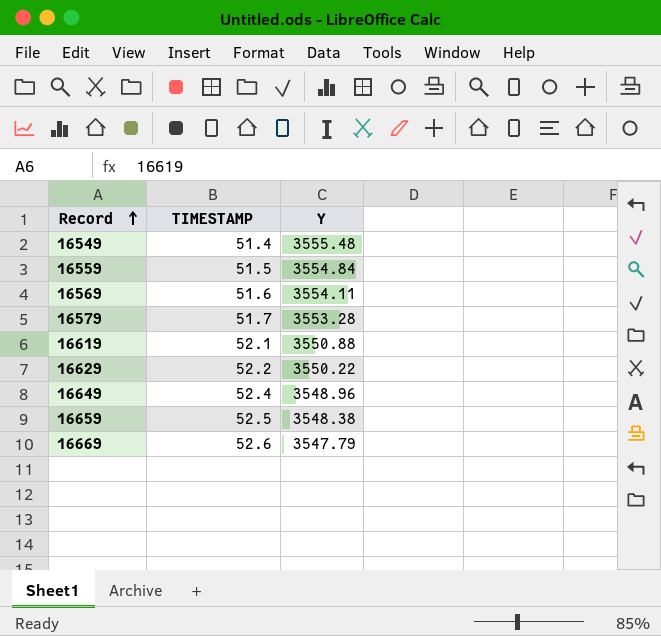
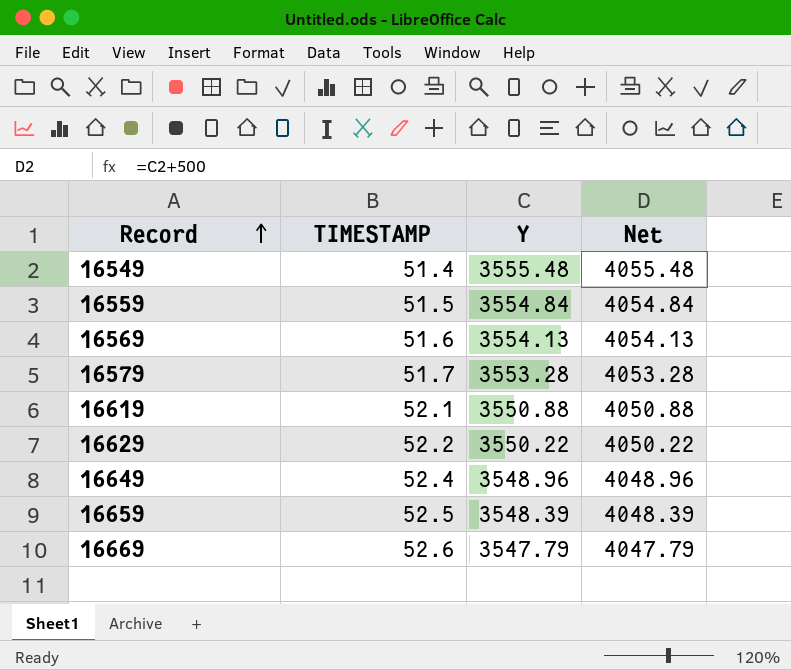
column Net | formula: none -> [Y] + 500
16569 | Y: 3554.11 -> 3554.13
16659 | Y: 3548.38 -> 3548.39

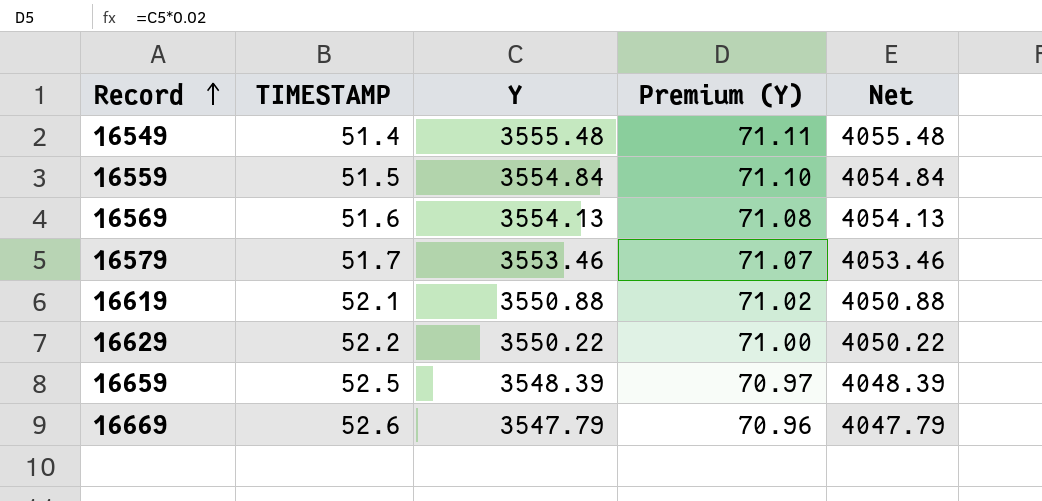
column Premium (Y) | formula: none -> [Y] * 0.02
row 16649: 52.4 | 3548.96 | 4048.96 -> none
16579 | Y: 3553.28 -> 3553.46
16579 | Net: 4053.28 -> 4053.46

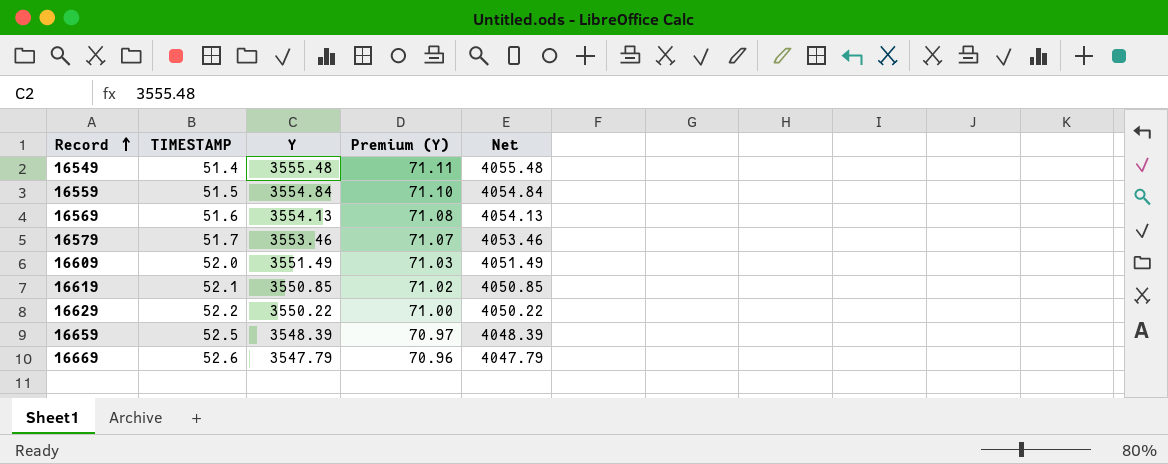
row 16609: none -> 52.0 | 3551.49 | 71.03 | 4051.49
16619 | Y: 3550.88 -> 3550.85
16619 | Net: 4050.88 -> 4050.85

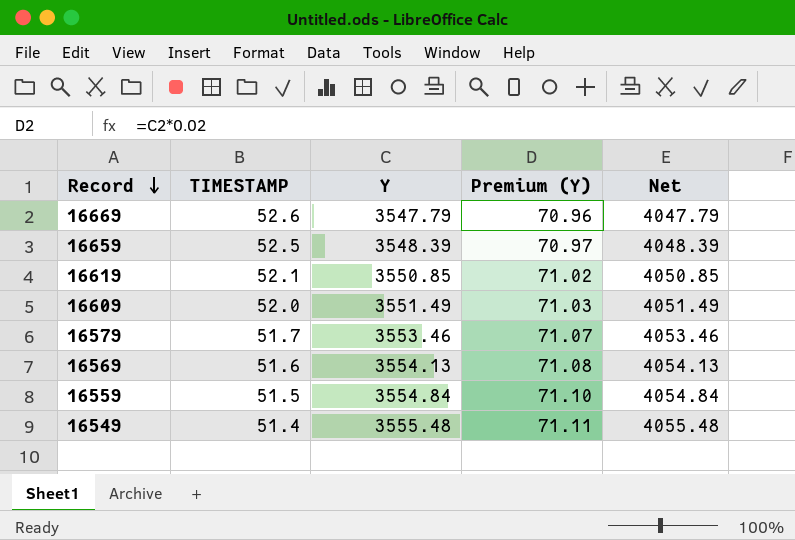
row order: Record ascending -> Record descending
row 16629: 52.2 | 3550.22 | 71.00 | 4050.22 -> none

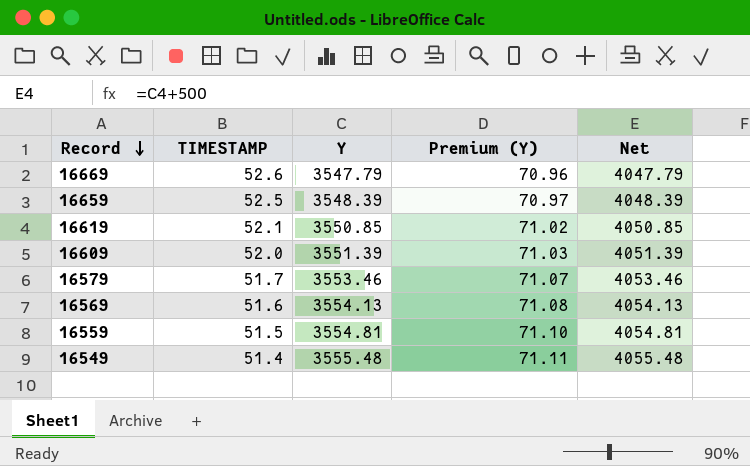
16609 | Y: 3551.49 -> 3551.39
16609 | Net: 4051.49 -> 4051.39
16559 | Y: 3554.84 -> 3554.81
16559 | Net: 4054.84 -> 4054.81

